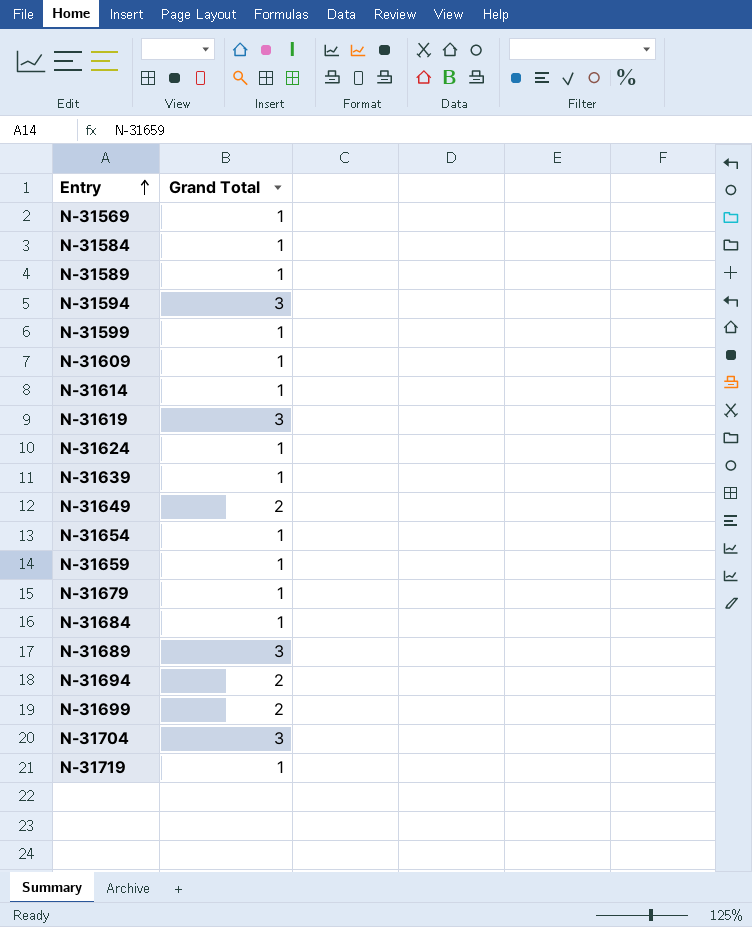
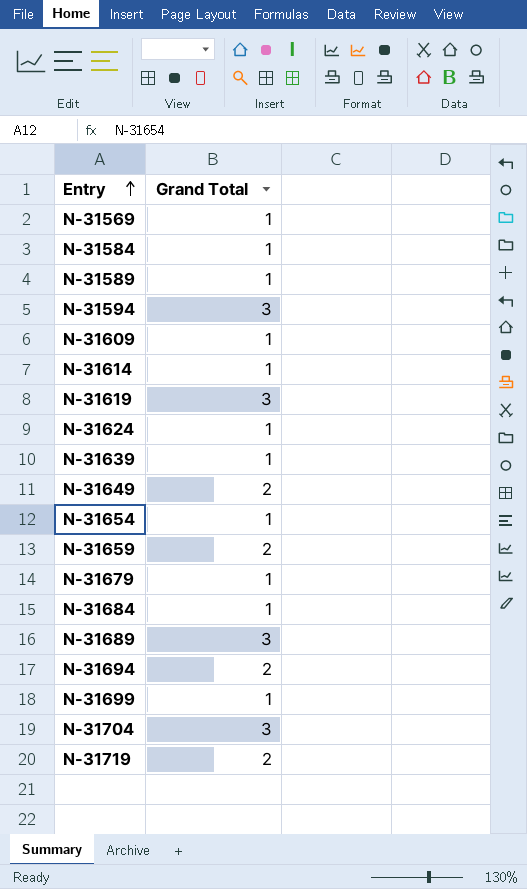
row N-31599: 1 -> none
N-31659 | Grand Total: 1 -> 2
N-31699 | Grand Total: 2 -> 1
N-31719 | Grand Total: 1 -> 2

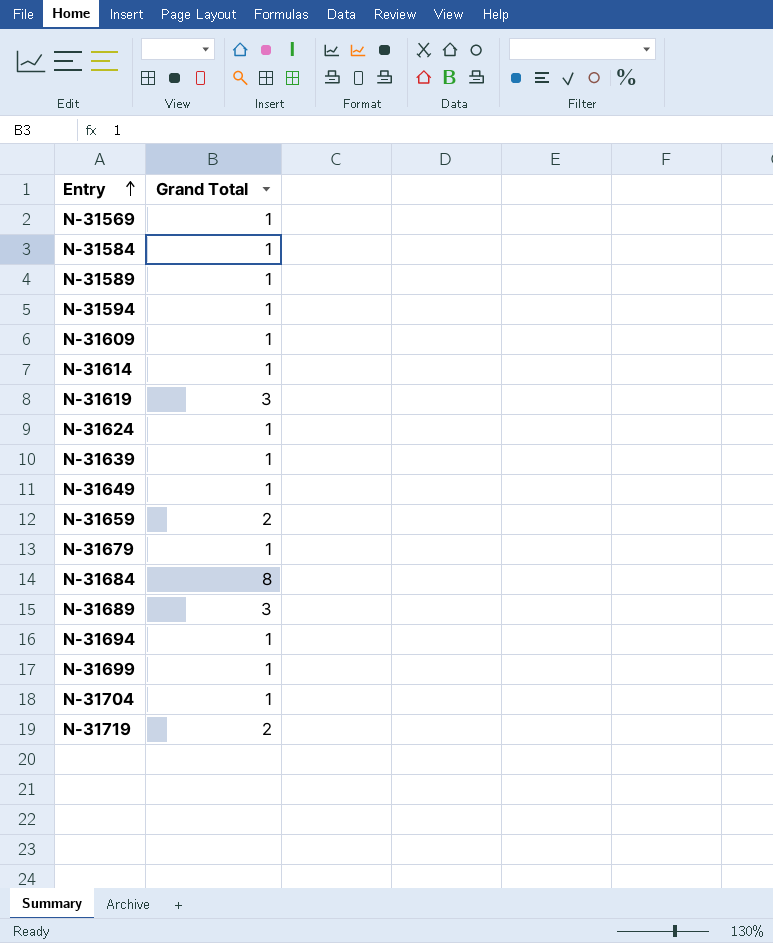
row N-31654: 1 -> none
N-31594 | Grand Total: 3 -> 1
N-31649 | Grand Total: 2 -> 1
N-31684 | Grand Total: 1 -> 8
N-31694 | Grand Total: 2 -> 1
N-31704 | Grand Total: 3 -> 1

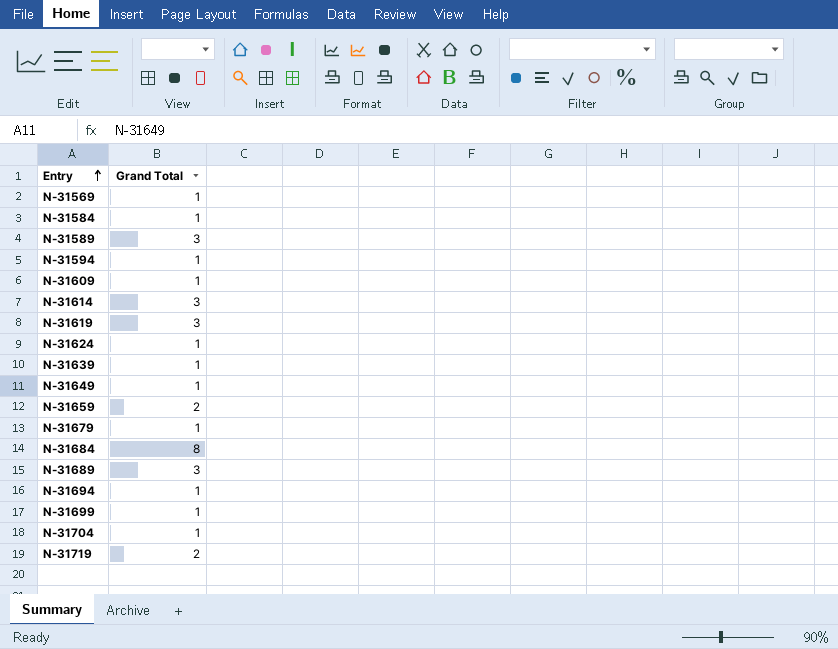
N-31589 | Grand Total: 1 -> 3
N-31614 | Grand Total: 1 -> 3

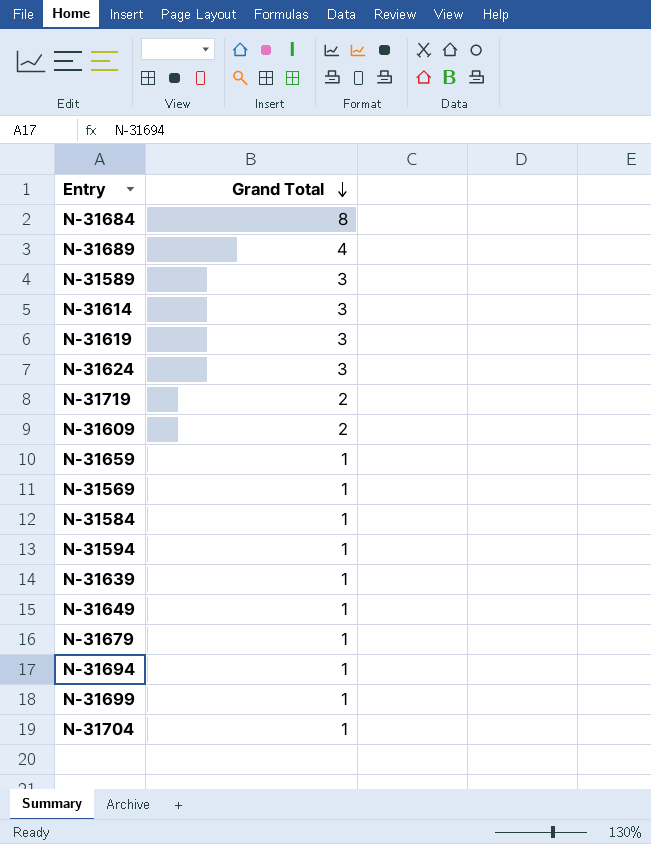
row order: Entry ascending -> Grand Total descending
N-31689 | Grand Total: 3 -> 4
N-31624 | Grand Total: 1 -> 3
N-31609 | Grand Total: 1 -> 2
N-31659 | Grand Total: 2 -> 1

